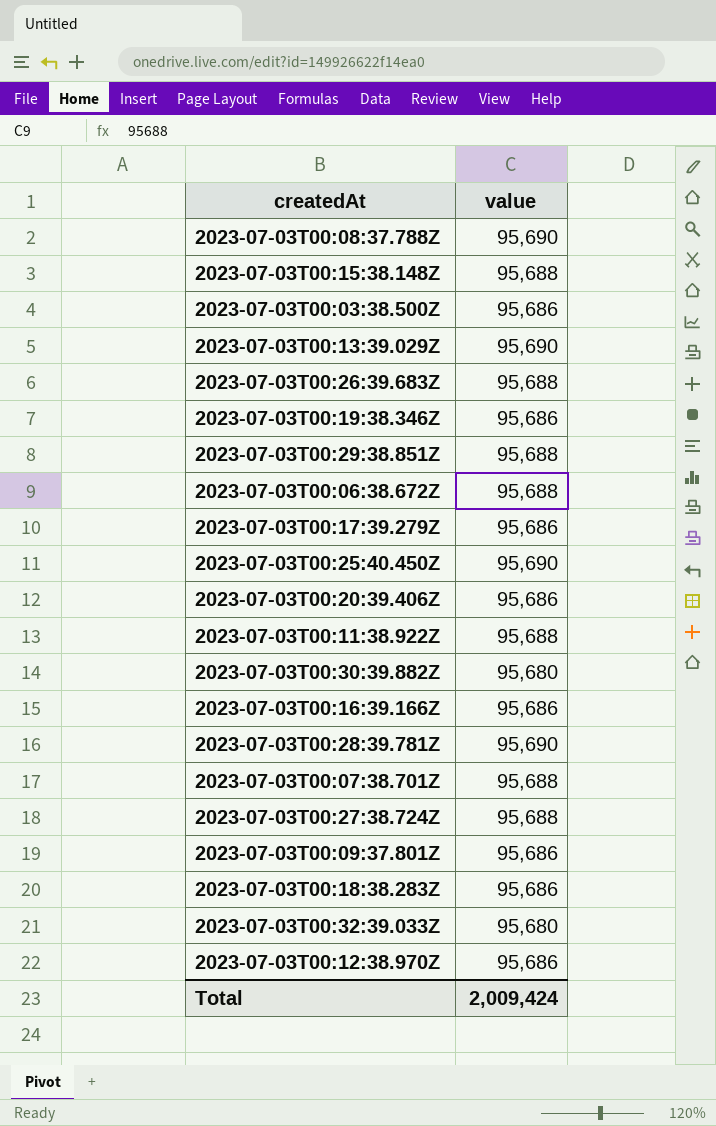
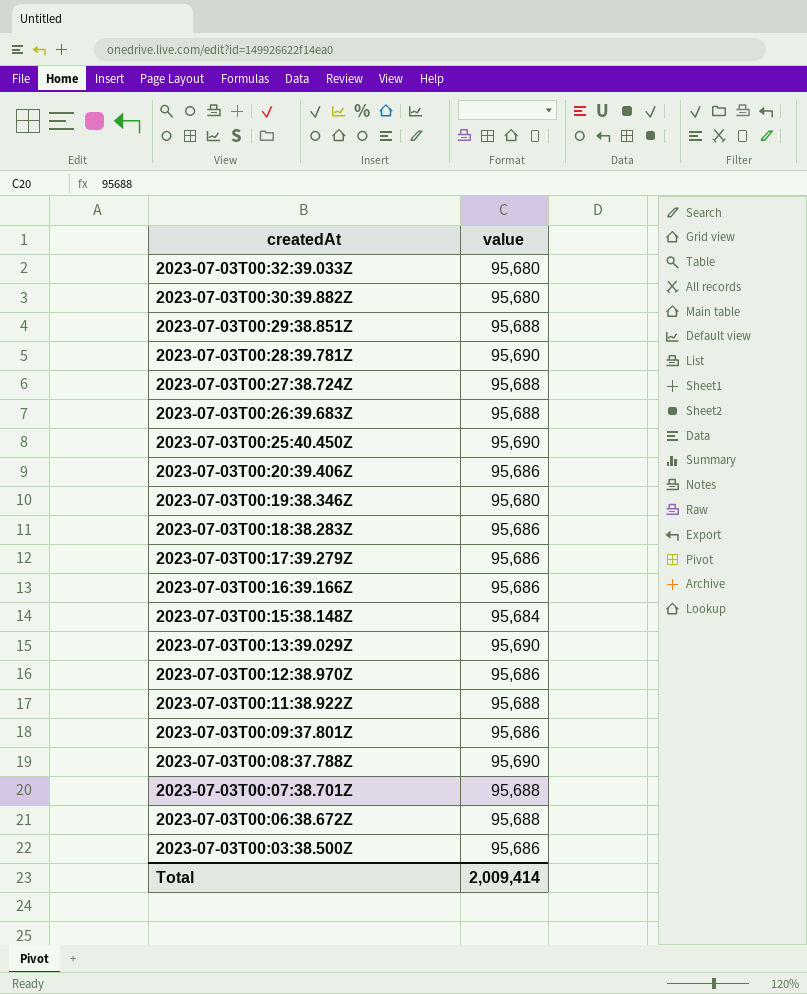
row order: none -> createdAt descending
2023-07-03T00:19:38.346Z | value: 95,686 -> 95,680
2023-07-03T00:15:38.148Z | value: 95,688 -> 95,684
Total | value: 2,009,424 -> 2,009,414

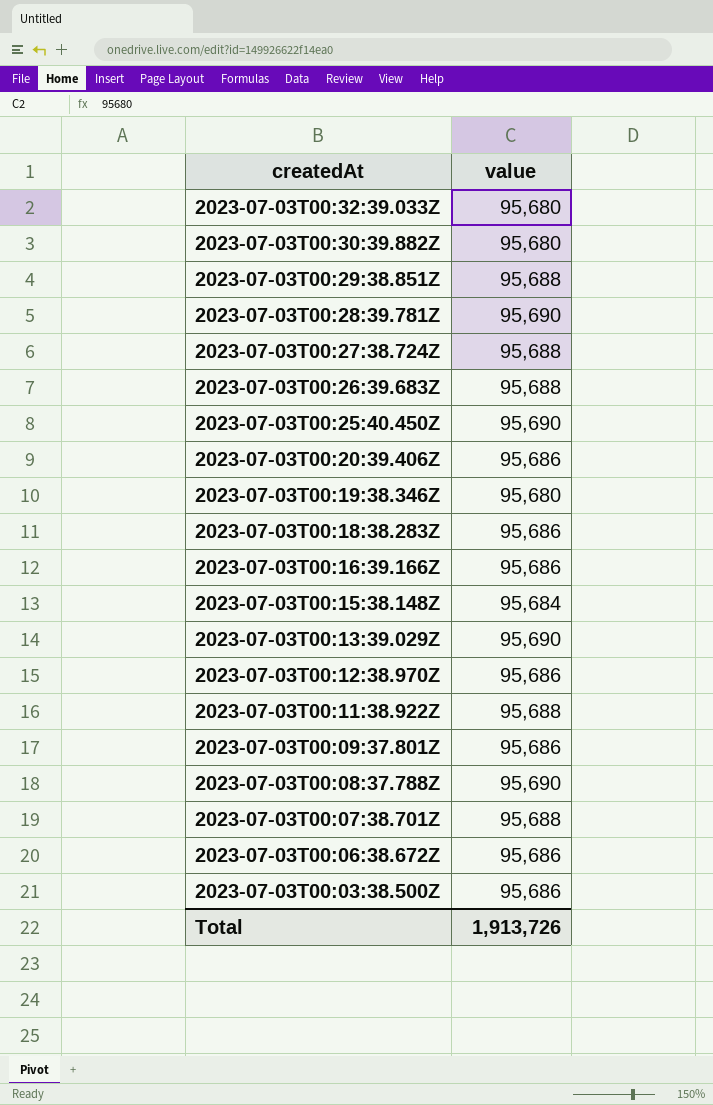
row 2023-07-03T00:17:39.279Z: 95,686 -> none
2023-07-03T00:06:38.672Z | value: 95,688 -> 95,686
Total | value: 2,009,414 -> 1,913,726

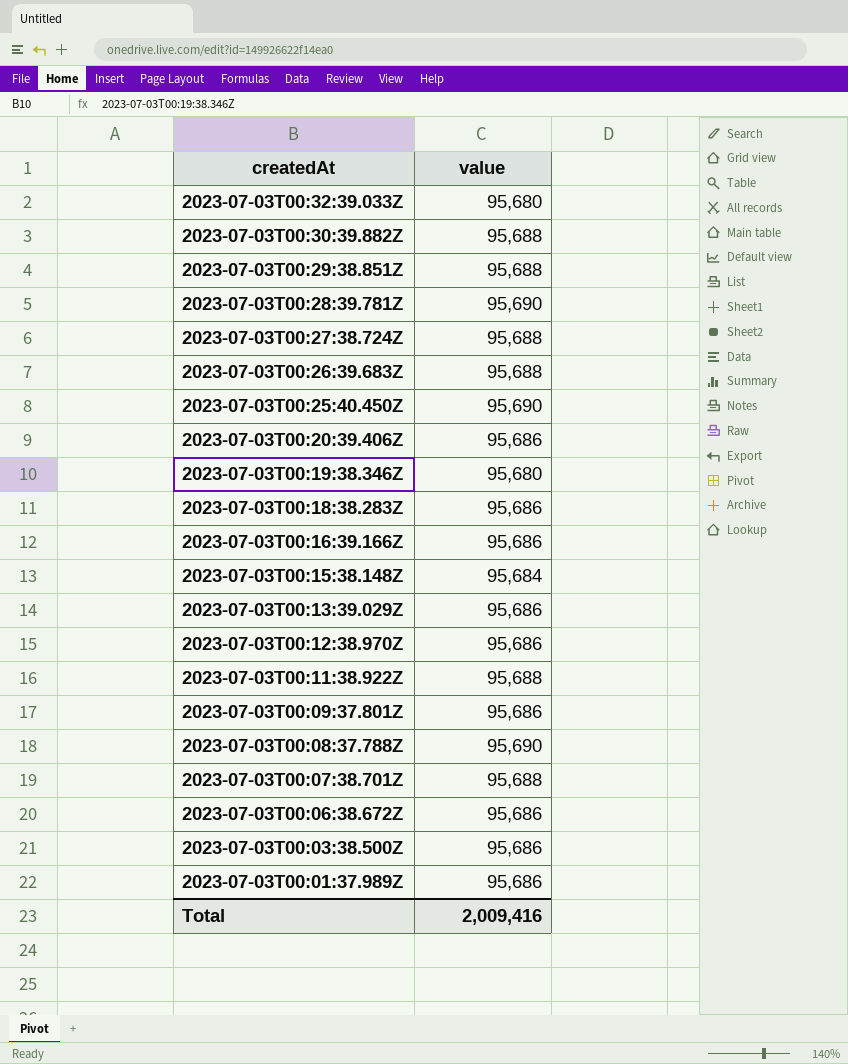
2023-07-03T00:30:39.882Z | value: 95,680 -> 95,688
2023-07-03T00:13:39.029Z | value: 95,690 -> 95,686
row 2023-07-03T00:01:37.989Z: none -> 95,686
Total | value: 1,913,726 -> 2,009,416

